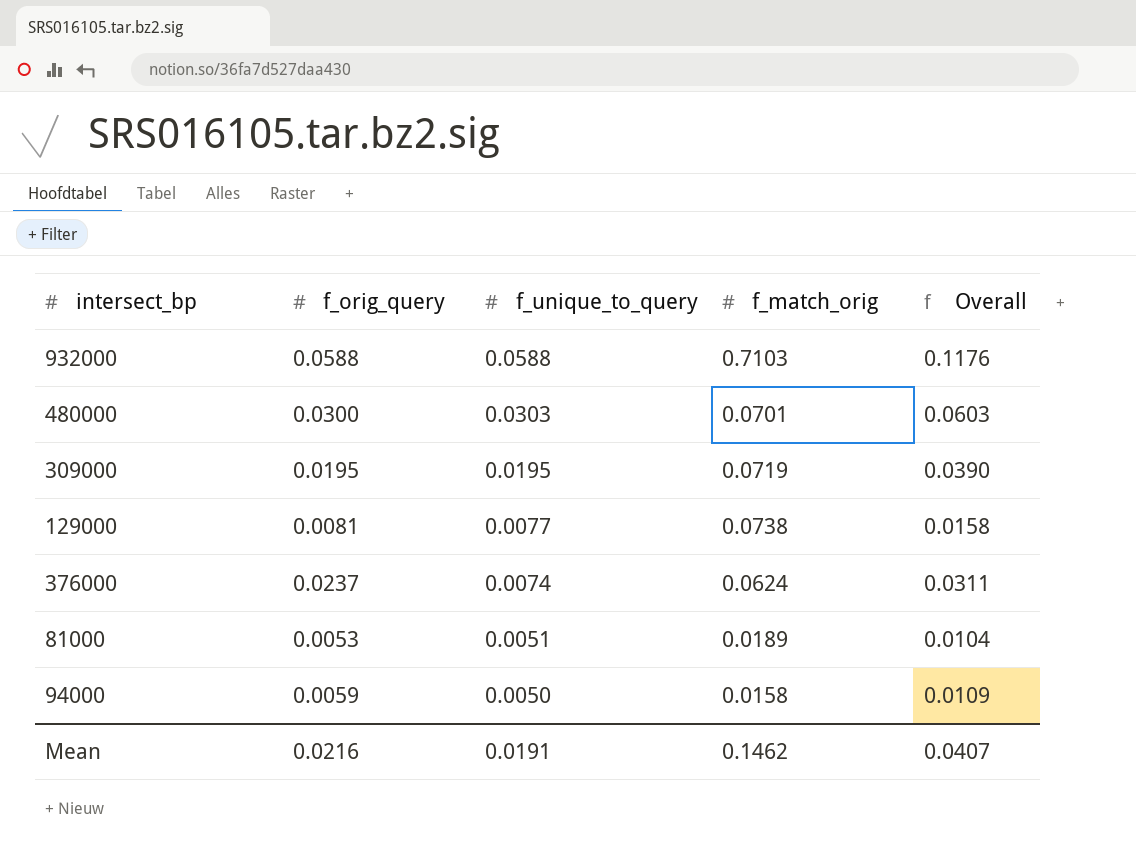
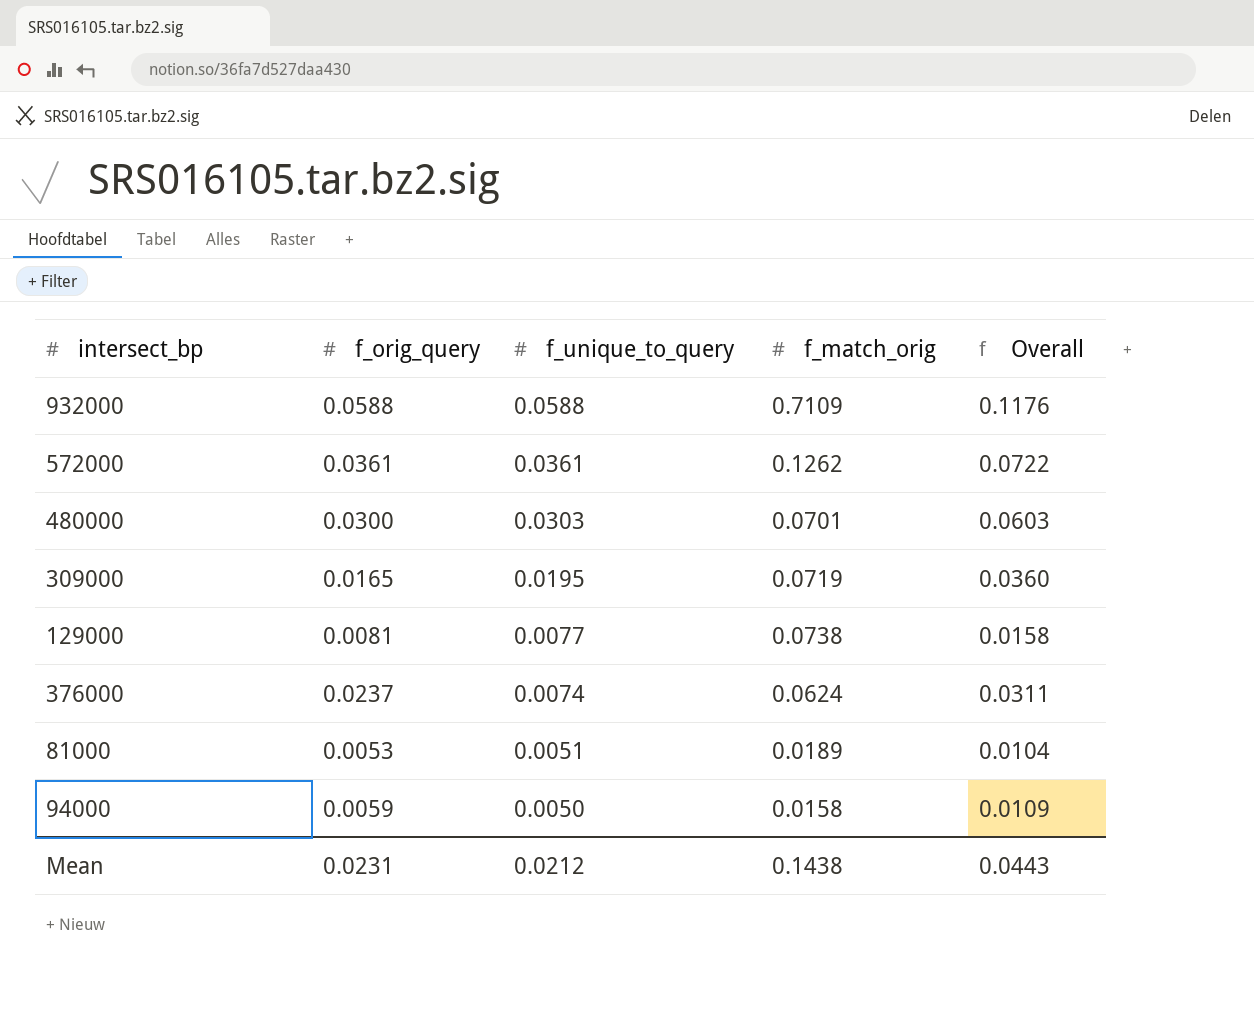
932000 | f_match_orig: 0.7103 -> 0.7109
row 572000: none -> 0.0361 | 0.0361 | 0.1262 | 0.0722
309000 | f_orig_query: 0.0195 -> 0.0165
309000 | Overall: 0.0390 -> 0.0360
Mean | f_orig_query: 0.0216 -> 0.0231
Mean | f_unique_to_query: 0.0191 -> 0.0212
Mean | f_match_orig: 0.1462 -> 0.1438
Mean | Overall: 0.0407 -> 0.0443

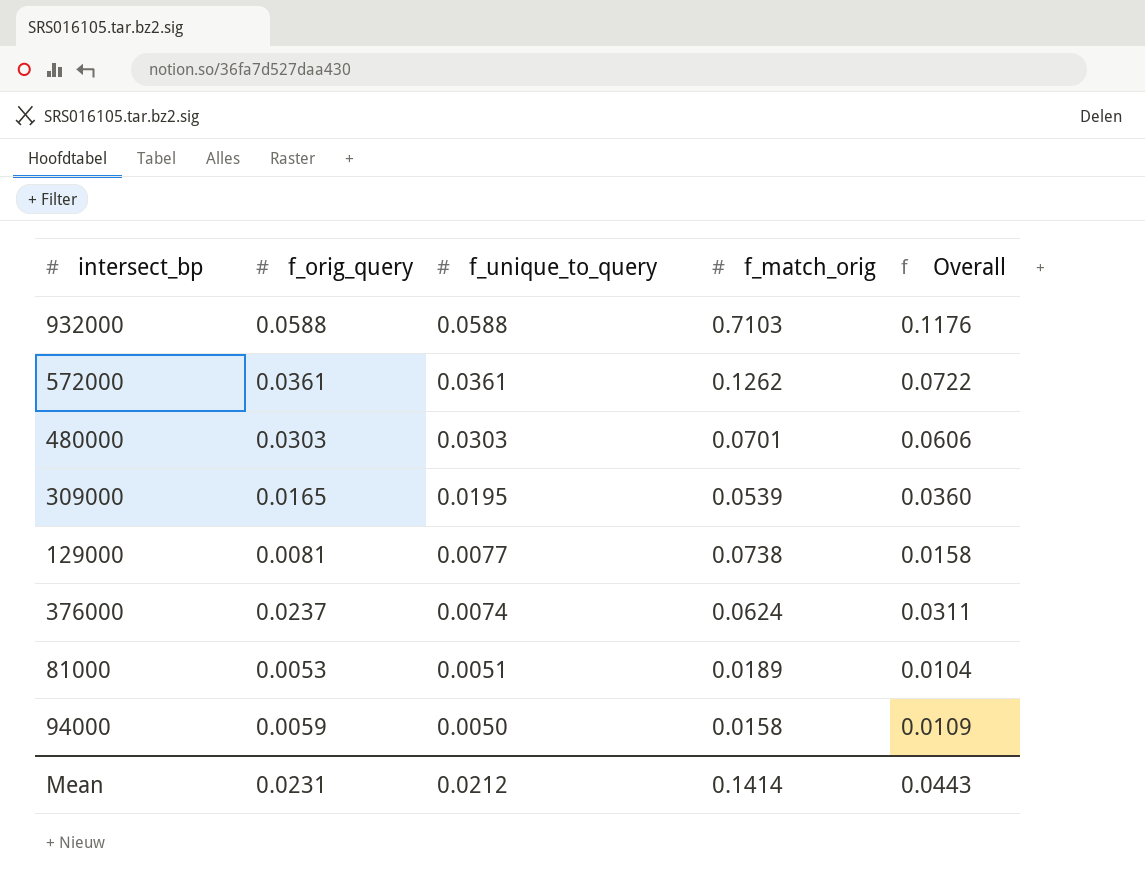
932000 | f_match_orig: 0.7109 -> 0.7103
480000 | f_orig_query: 0.0300 -> 0.0303
480000 | Overall: 0.0603 -> 0.0606
309000 | f_match_orig: 0.0719 -> 0.0539
Mean | f_match_orig: 0.1438 -> 0.1414

